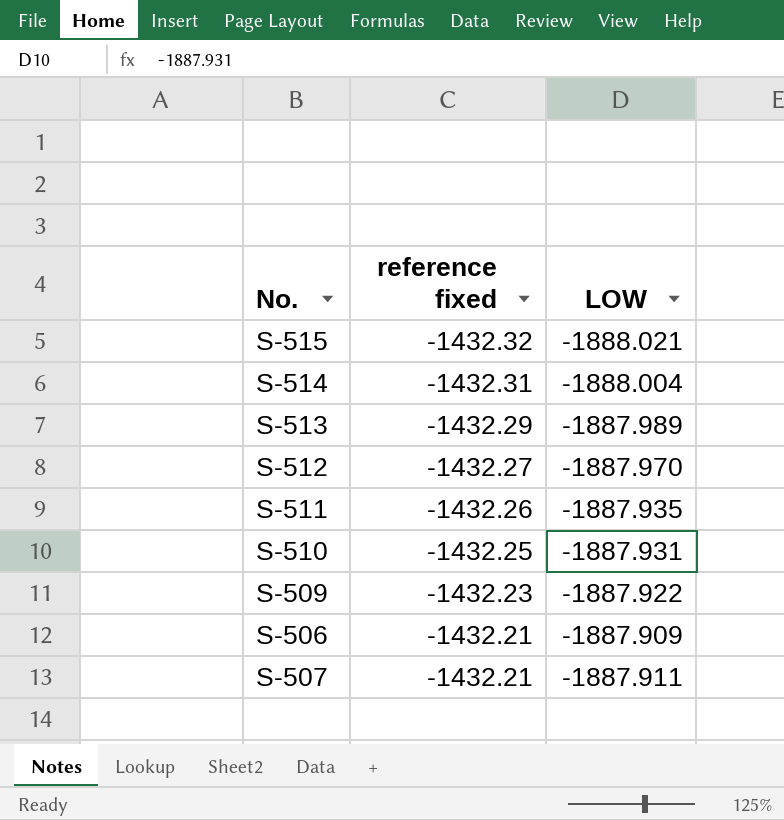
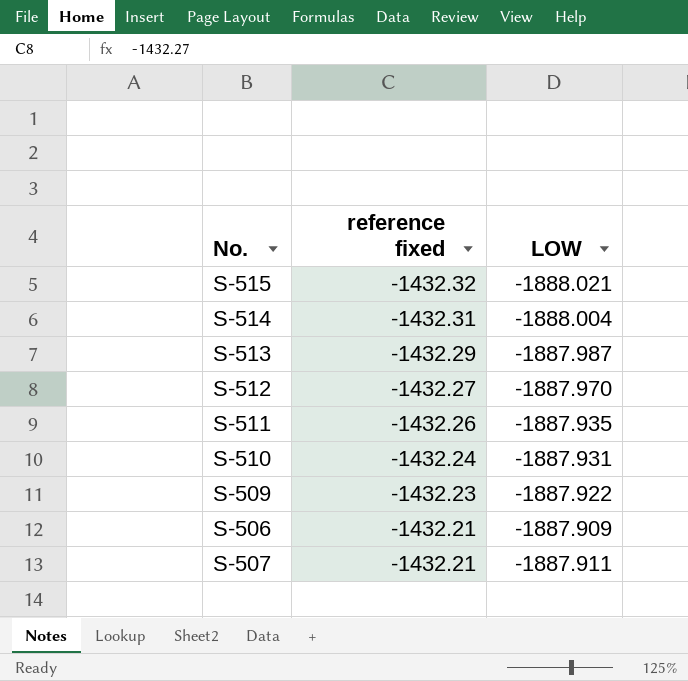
S-513 | LOW: -1887.989 -> -1887.987
S-510 | reference fixed: -1432.25 -> -1432.24

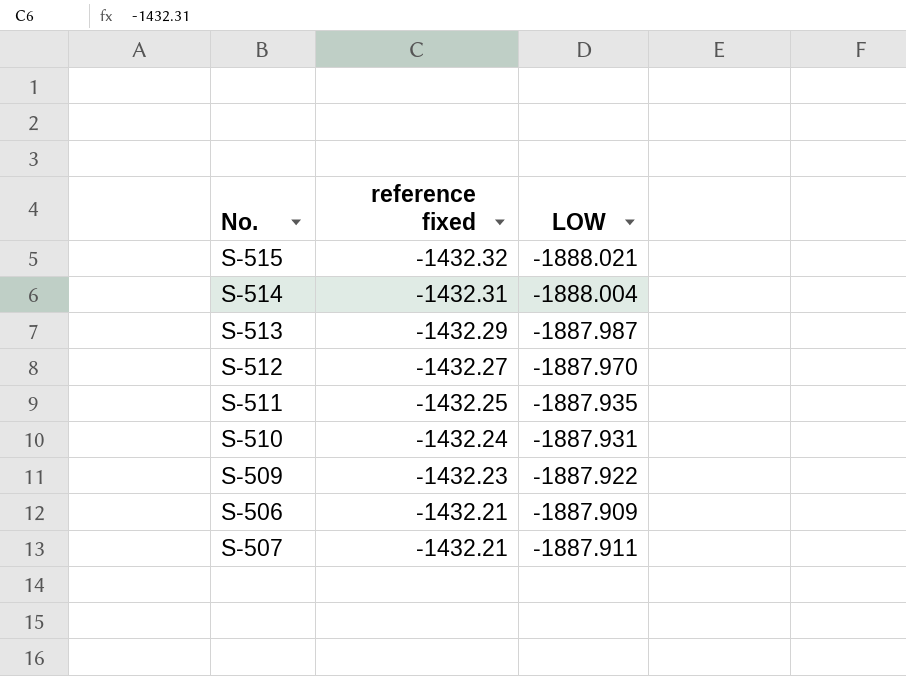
S-511 | reference fixed: -1432.26 -> -1432.25

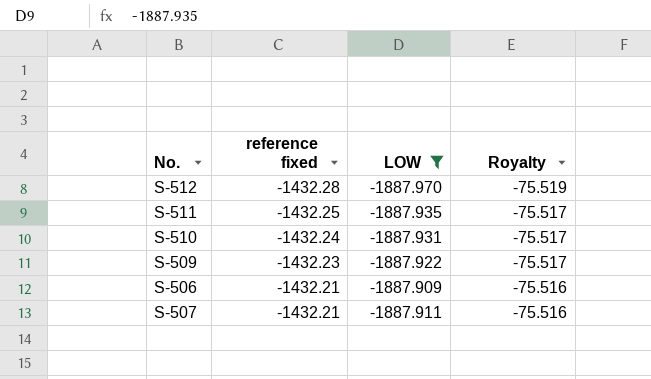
filter: none -> LOW >= -1887.970
column Royalty | formula: none -> [LOW] * 0.04
S-512 | reference fixed: -1432.27 -> -1432.28

